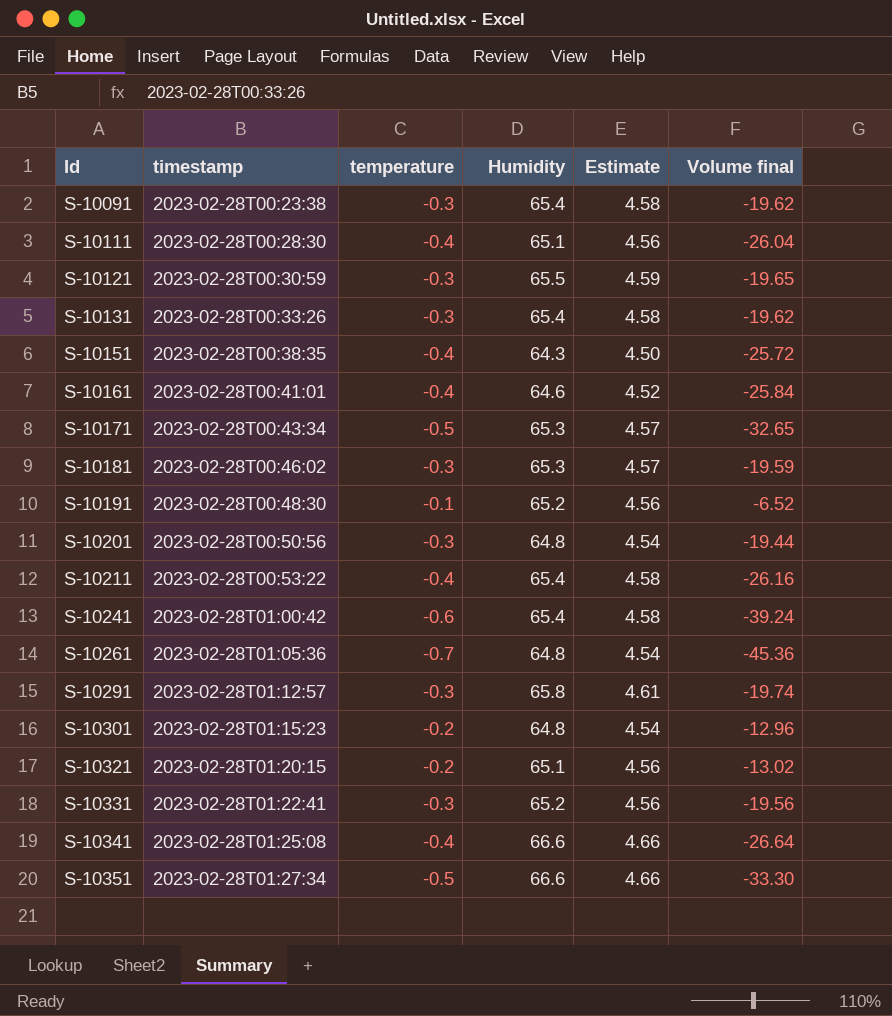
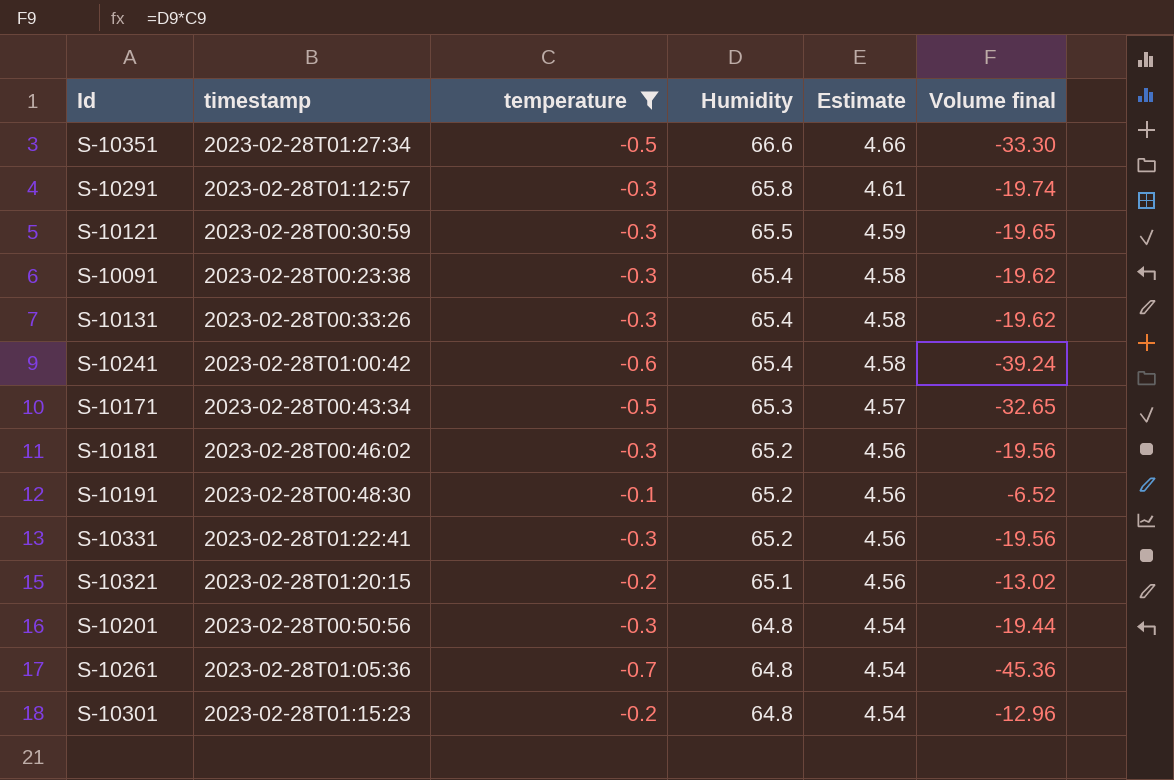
filter: none -> temperature != -0.4
row order: Id ascending -> Humidity descending
S-10181 | Humidity: 65.3 -> 65.2
S-10181 | Estimate: 4.57 -> 4.56
S-10181 | Volume final: -19.59 -> -19.56

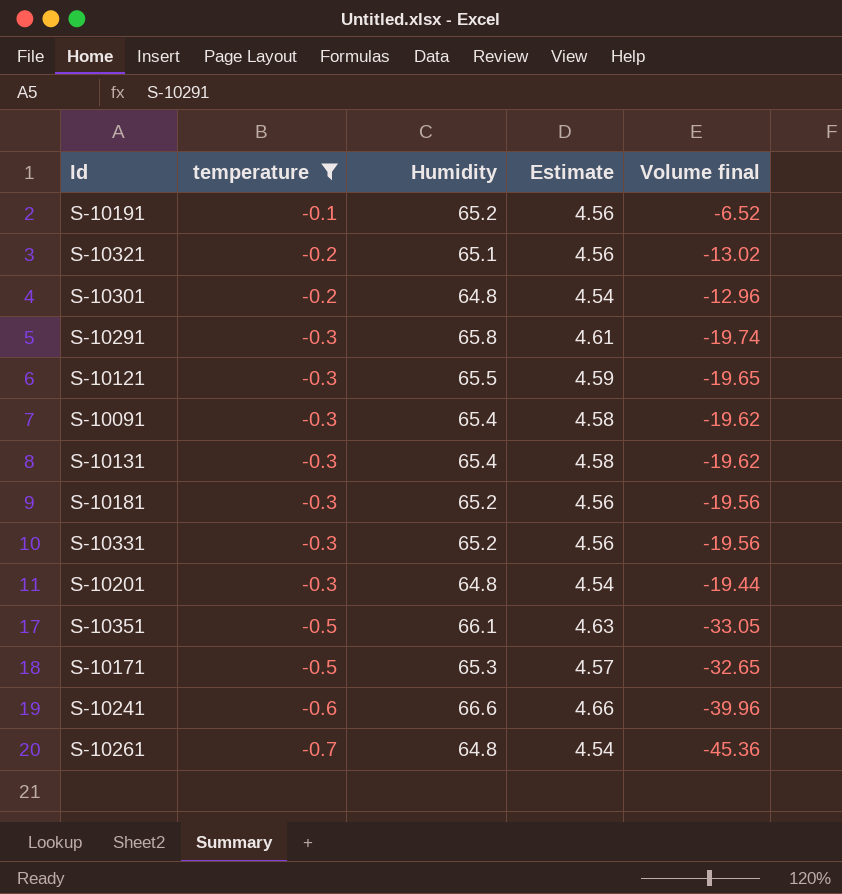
row order: Humidity descending -> temperature descending
column timestamp | position: 2 -> none
S-10351 | Humidity: 66.6 -> 66.1
S-10351 | Estimate: 4.66 -> 4.63
S-10351 | Volume final: -33.30 -> -33.05
S-10241 | Humidity: 65.4 -> 66.6
S-10241 | Estimate: 4.58 -> 4.66
S-10241 | Volume final: -39.24 -> -39.96

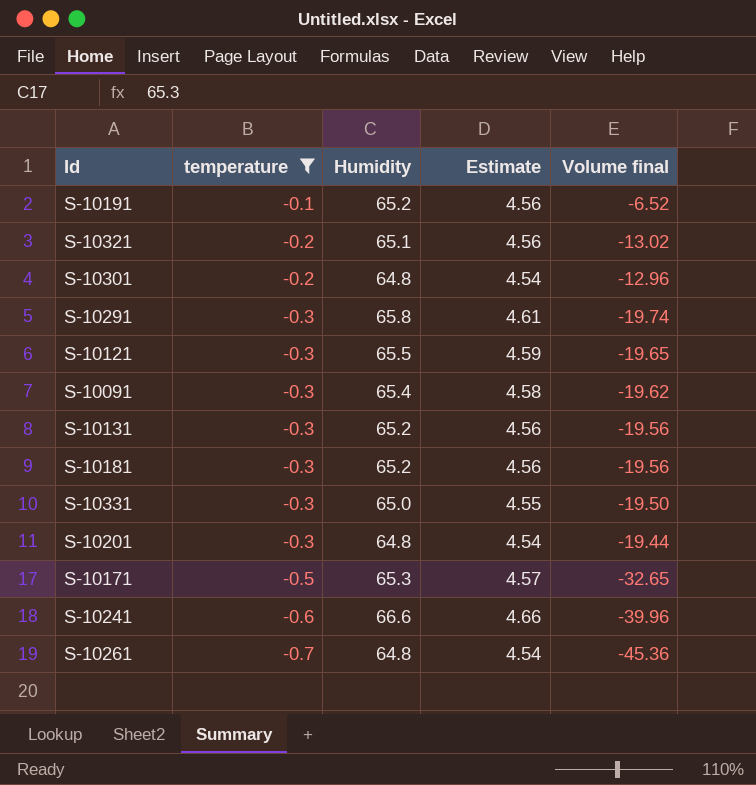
row S-10351: -0.5 | 66.1 | 4.63 | -33.05 -> none
S-10131 | Humidity: 65.4 -> 65.2
S-10131 | Estimate: 4.58 -> 4.56
S-10131 | Volume final: -19.62 -> -19.56
S-10331 | Humidity: 65.2 -> 65.0
S-10331 | Estimate: 4.56 -> 4.55
S-10331 | Volume final: -19.56 -> -19.50

